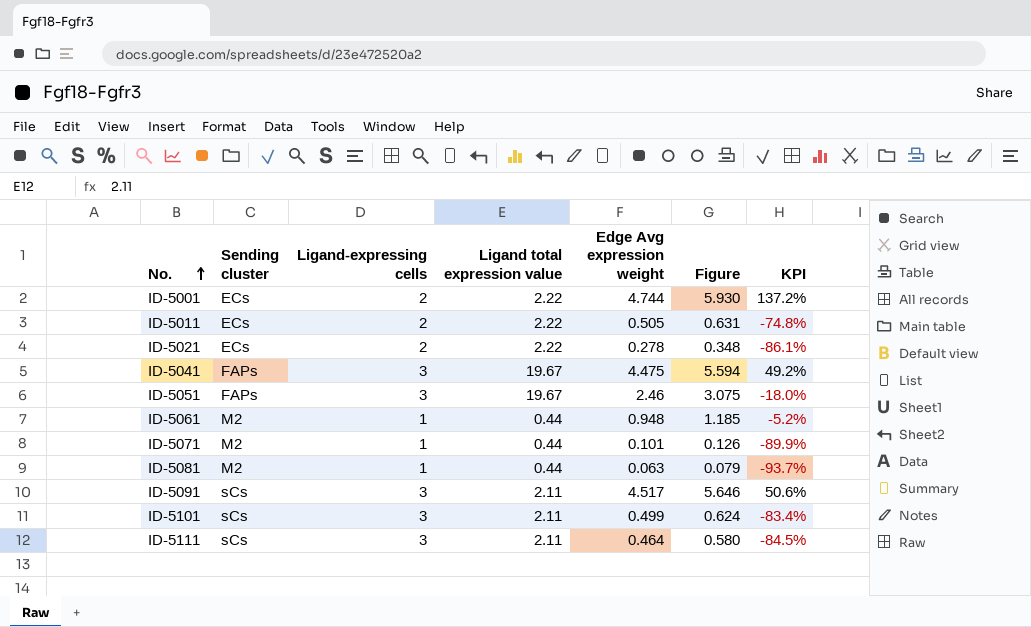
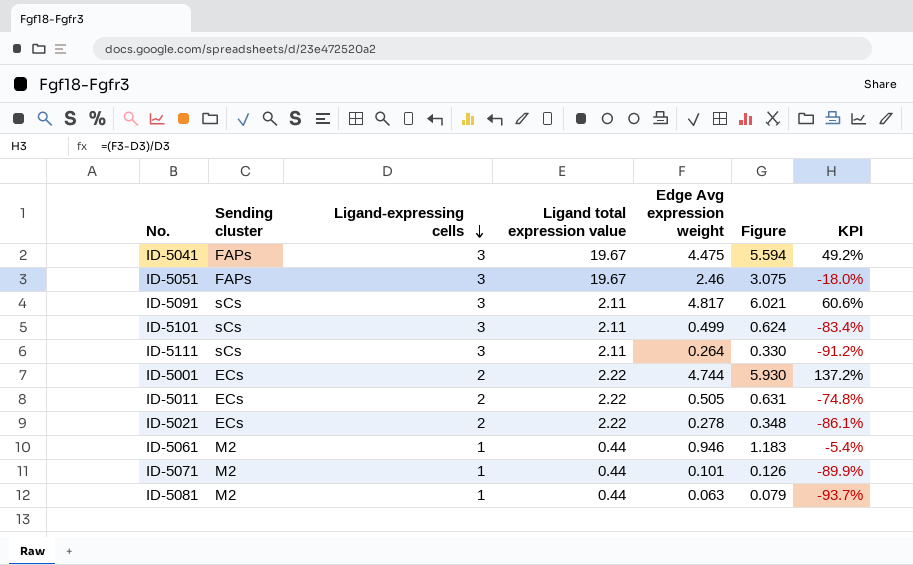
row order: No. ascending -> Ligand-expressing cells descending
ID-5091 | Edge Avg expression weight: 4.517 -> 4.817
ID-5091 | Figure: 5.646 -> 6.021
ID-5091 | KPI: 50.6% -> 60.6%
ID-5111 | Edge Avg expression weight: 0.464 -> 0.264
ID-5111 | Figure: 0.580 -> 0.330
ID-5111 | KPI: -84.5% -> -91.2%
ID-5061 | Edge Avg expression weight: 0.948 -> 0.946
ID-5061 | Figure: 1.185 -> 1.183
ID-5061 | KPI: -5.2% -> -5.4%

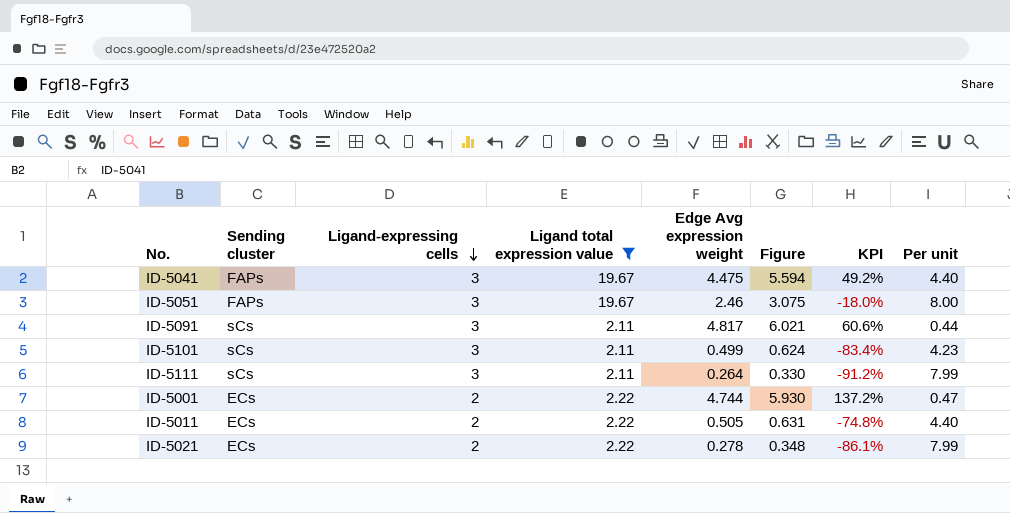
filter: none -> Ligand total expression value != 0.44
column Per unit | formula: none -> [Ligand total expression value] / [Edge Avg expression weight]

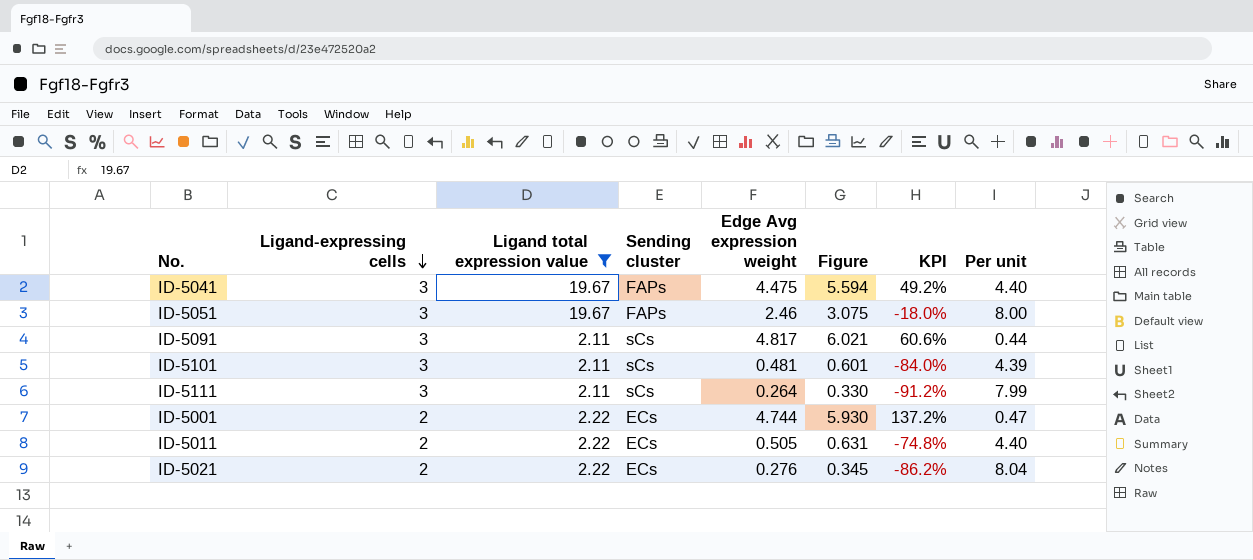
column Sending cluster | position: 2 -> 4
ID-5101 | Edge Avg expression weight: 0.499 -> 0.481
ID-5101 | Figure: 0.624 -> 0.601
ID-5101 | KPI: -83.4% -> -84.0%
ID-5101 | Per unit: 4.23 -> 4.39
ID-5021 | Edge Avg expression weight: 0.278 -> 0.276
ID-5021 | Figure: 0.348 -> 0.345
ID-5021 | KPI: -86.1% -> -86.2%
ID-5021 | Per unit: 7.99 -> 8.04

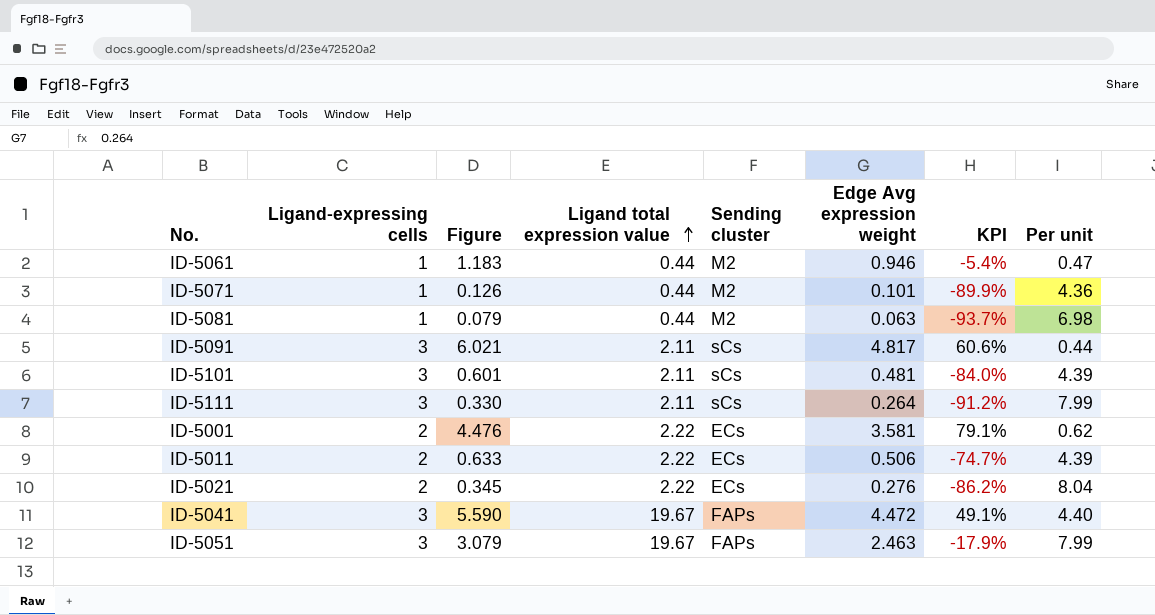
filter: Ligand total expression value != 0.44 -> none
row order: Ligand-expressing cells descending -> Ligand total expression value ascending
column Figure | position: 6 -> 3
ID-5001 | Figure: 5.930 -> 4.476
ID-5001 | Edge Avg expression weight: 4.744 -> 3.581
ID-5001 | KPI: 137.2% -> 79.1%
ID-5001 | Per unit: 0.47 -> 0.62
ID-5011 | Figure: 0.631 -> 0.633
ID-5011 | Edge Avg expression weight: 0.505 -> 0.506
ID-5011 | KPI: -74.8% -> -74.7%
ID-5011 | Per unit: 4.40 -> 4.39
ID-5041 | Figure: 5.594 -> 5.590
ID-5041 | Edge Avg expression weight: 4.475 -> 4.472
ID-5041 | KPI: 49.2% -> 49.1%
ID-5051 | Figure: 3.075 -> 3.079
ID-5051 | Edge Avg expression weight: 2.46 -> 2.463
ID-5051 | KPI: -18.0% -> -17.9%
ID-5051 | Per unit: 8.00 -> 7.99

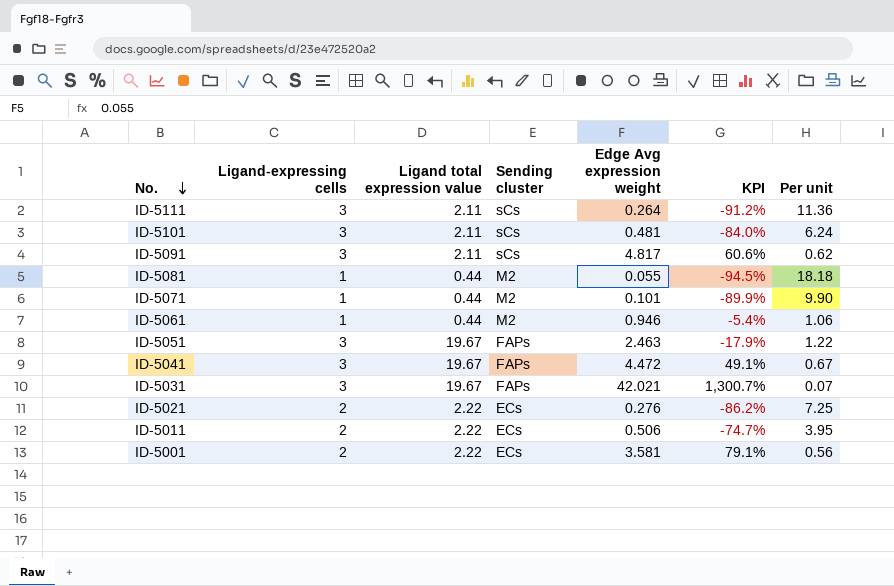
row order: Ligand total expression value ascending -> No. descending
column Figure | formula: [Edge Avg expression weight] * 1.25 -> none
column Per unit | formula: [Ligand total expression value] / [Edge Avg expression weight] -> [Ligand-expressing cells] / [Edge Avg expression weight]
ID-5081 | Edge Avg expression weight: 0.063 -> 0.055
ID-5081 | KPI: -93.7% -> -94.5%
row ID-5031: none -> 3 | 19.67 | FAPs | 42.021 | 1,300.7% | 0.07

